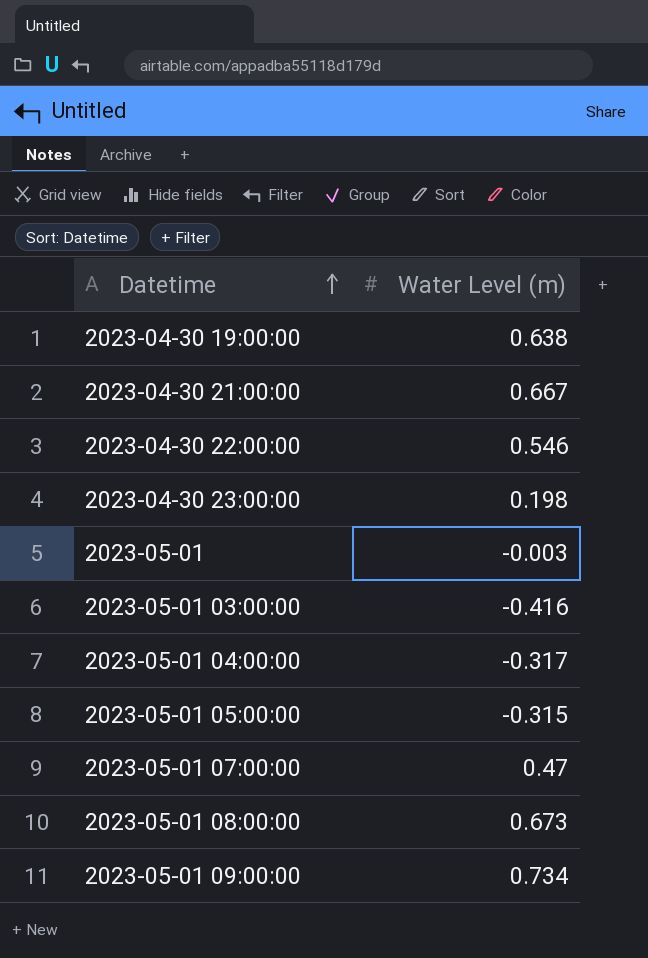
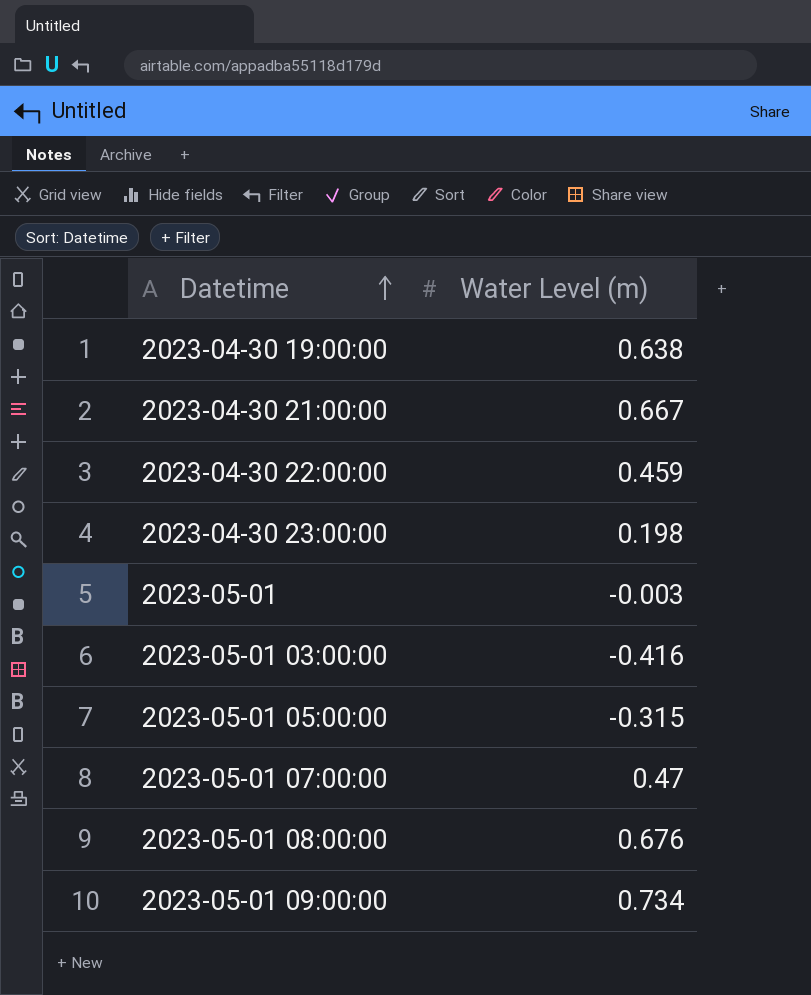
row 2023-05-01 04:00:00: -0.317 -> none
2023-04-30 22:00:00 | Water Level (m): 0.546 -> 0.459
2023-05-01 08:00:00 | Water Level (m): 0.673 -> 0.676

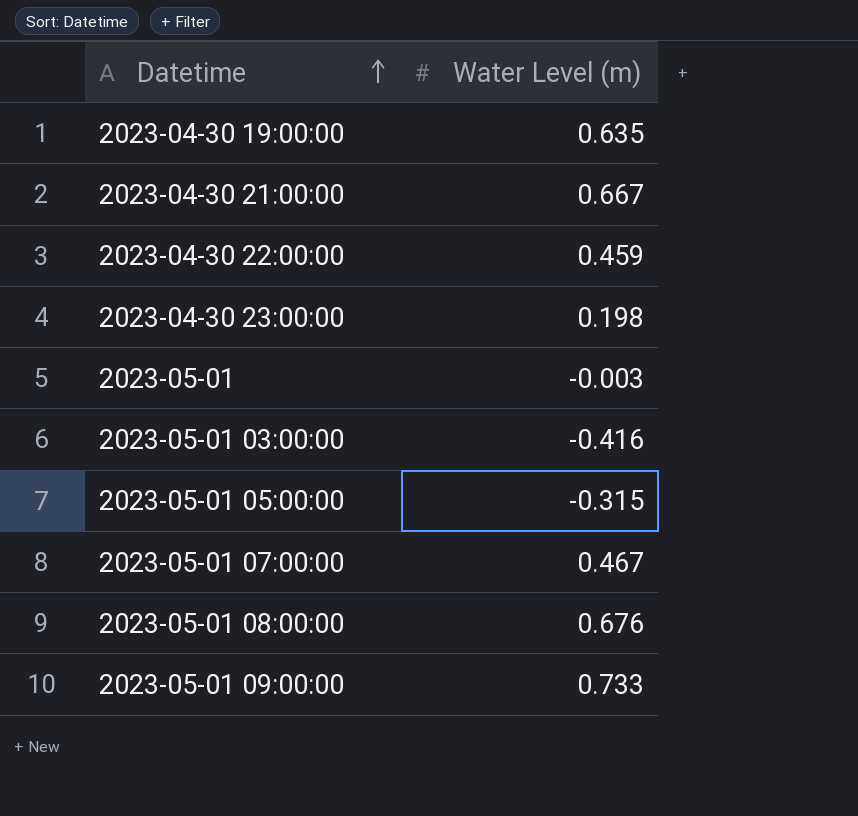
2023-04-30 19:00:00 | Water Level (m): 0.638 -> 0.635
2023-05-01 07:00:00 | Water Level (m): 0.47 -> 0.467
2023-05-01 09:00:00 | Water Level (m): 0.734 -> 0.733

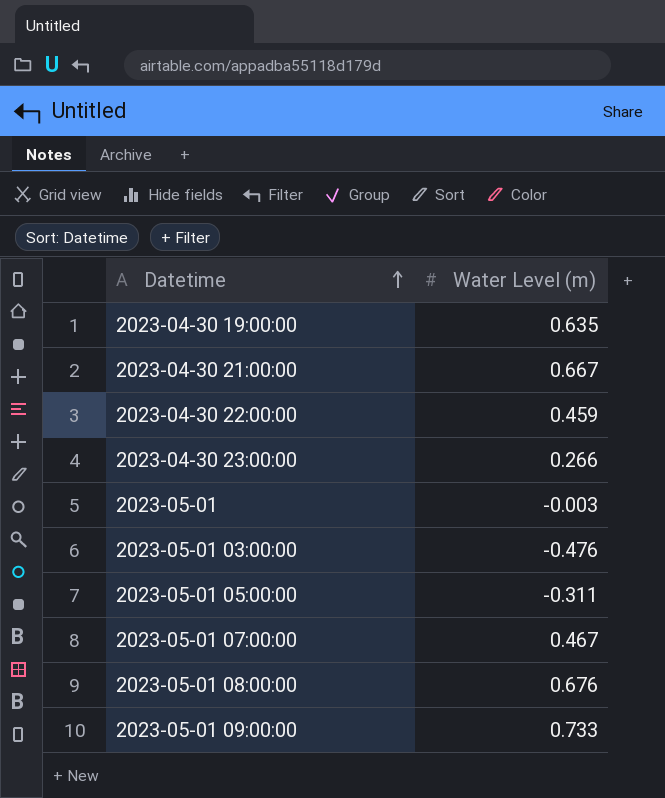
2023-04-30 23:00:00 | Water Level (m): 0.198 -> 0.266
2023-05-01 03:00:00 | Water Level (m): -0.416 -> -0.476
2023-05-01 05:00:00 | Water Level (m): -0.315 -> -0.311

